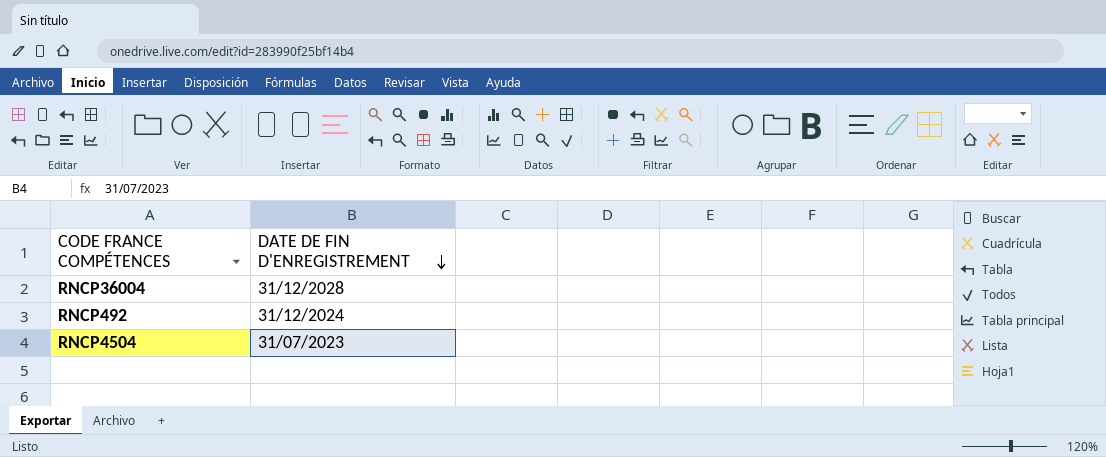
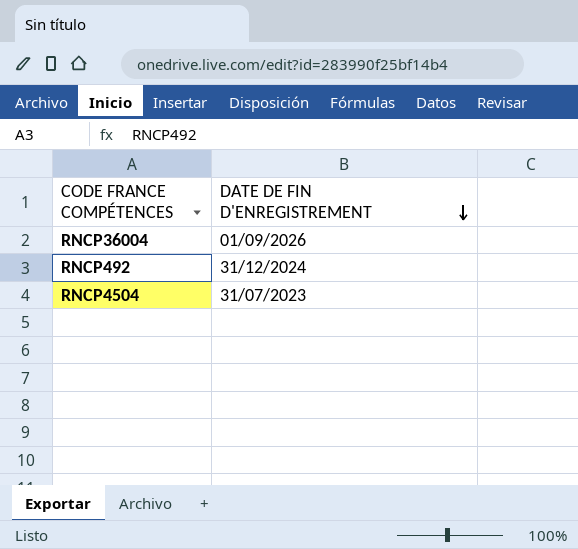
RNCP36004 | DATE DE FIN D'ENREGISTREMENT: 31/12/2028 -> 01/09/2026

